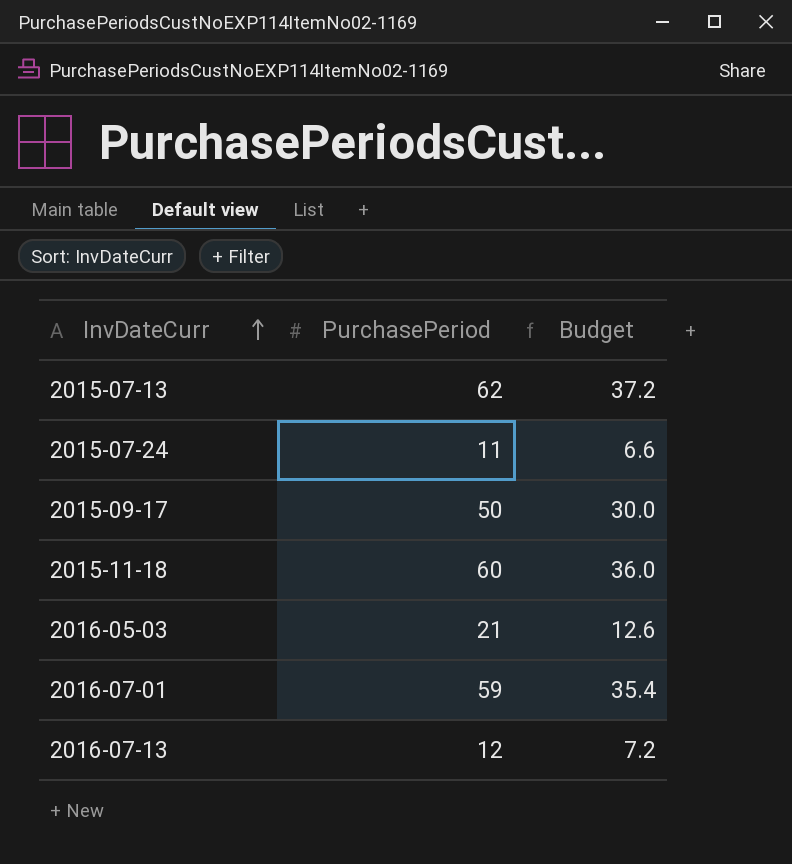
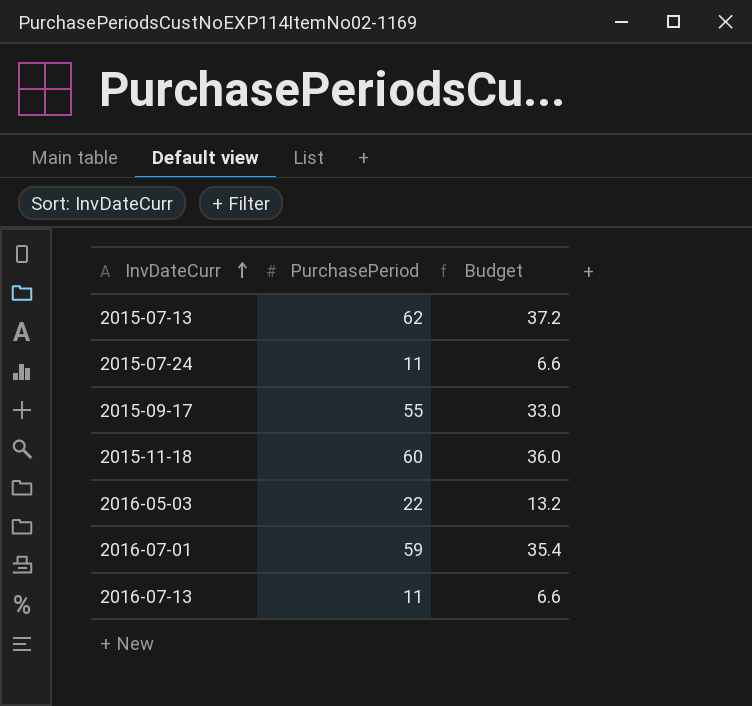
2015-09-17 | PurchasePeriod: 50 -> 55
2015-09-17 | Budget: 30.0 -> 33.0
2016-05-03 | PurchasePeriod: 21 -> 22
2016-05-03 | Budget: 12.6 -> 13.2
2016-07-13 | PurchasePeriod: 12 -> 11
2016-07-13 | Budget: 7.2 -> 6.6

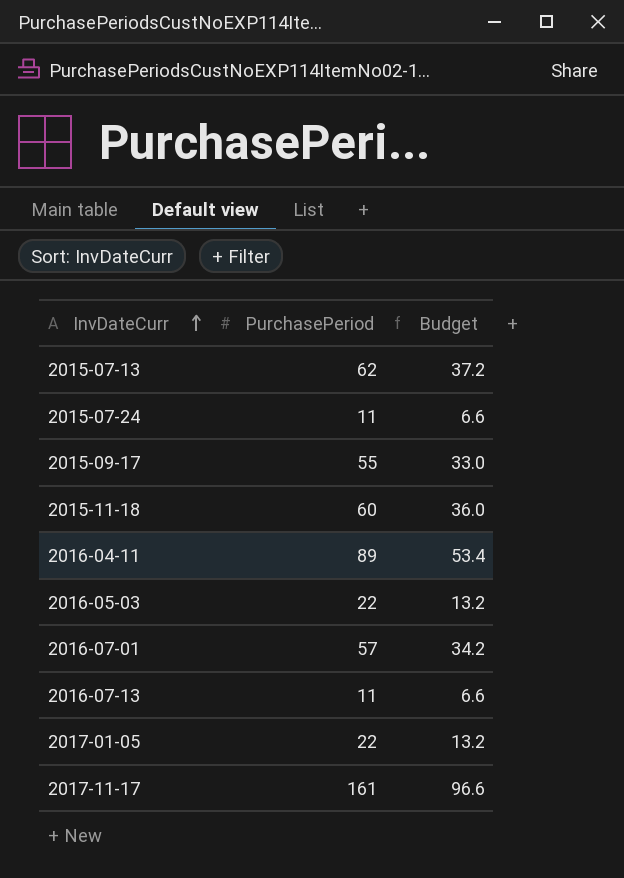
row 2016-04-11: none -> 89 | 53.4
2016-07-01 | PurchasePeriod: 59 -> 57
2016-07-01 | Budget: 35.4 -> 34.2
row 2017-01-05: none -> 22 | 13.2
row 2017-11-17: none -> 161 | 96.6

